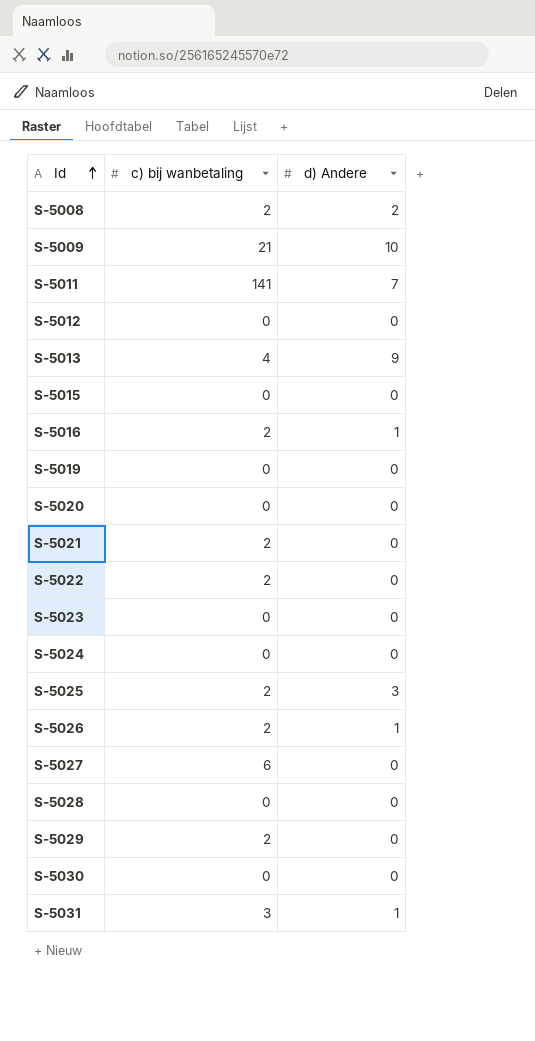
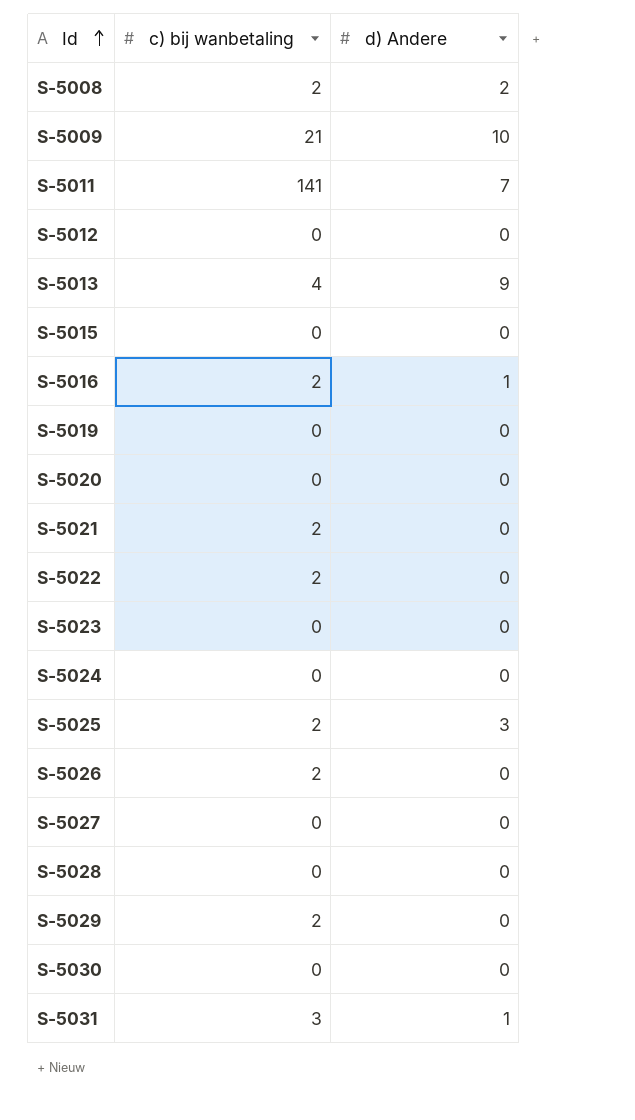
S-5026 | d) Andere: 1 -> 0
S-5027 | c) bij wanbetaling: 6 -> 0

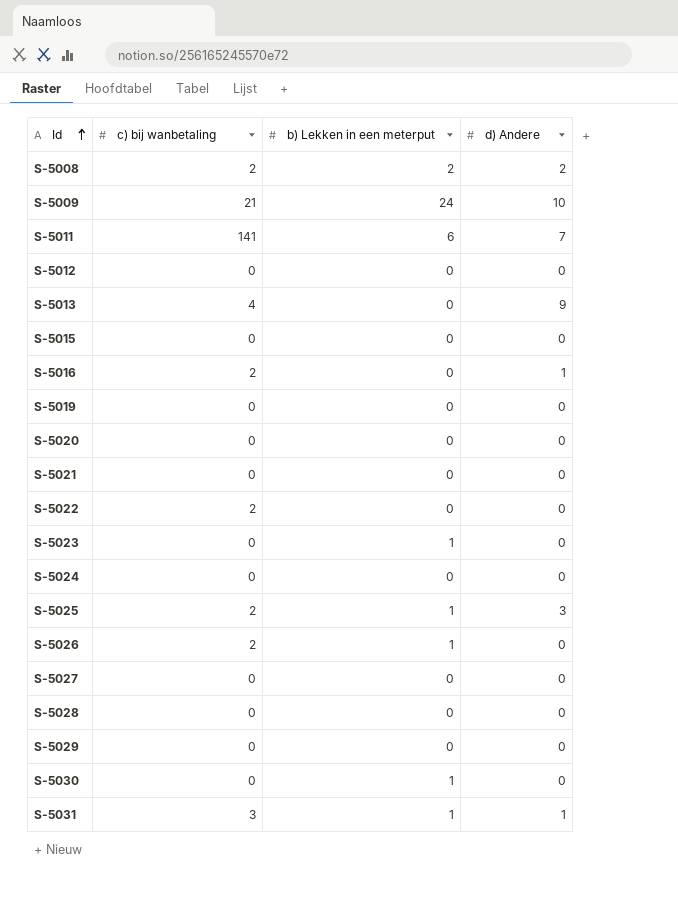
column b) Lekken in een meterput | position: none -> 3
S-5021 | c) bij wanbetaling: 2 -> 0
S-5029 | c) bij wanbetaling: 2 -> 0

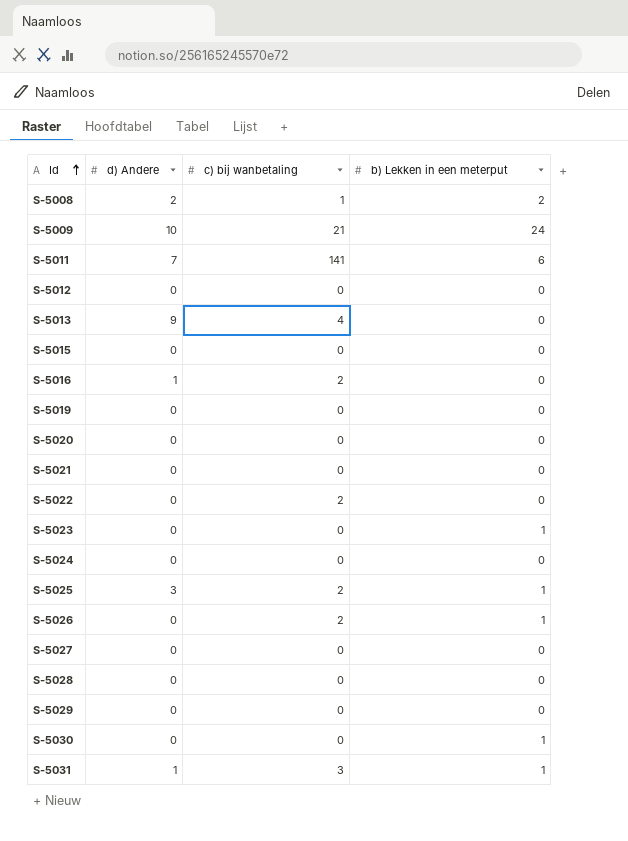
column d) Andere | position: 4 -> 2
S-5008 | c) bij wanbetaling: 2 -> 1

